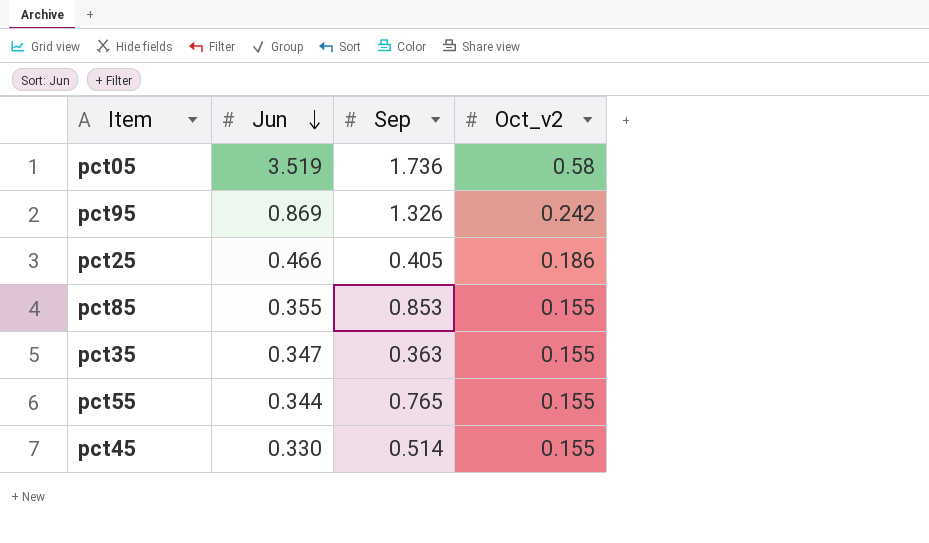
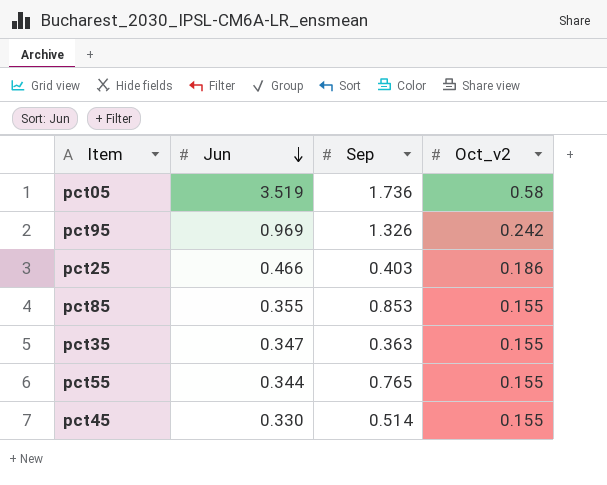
pct95 | Jun: 0.869 -> 0.969
pct25 | Sep: 0.405 -> 0.403

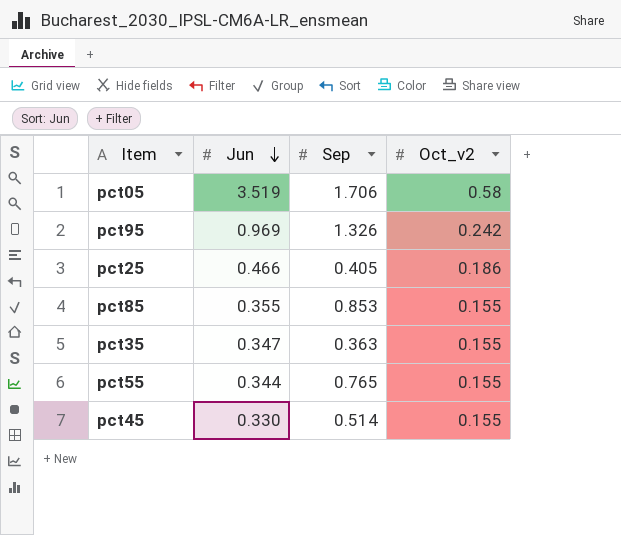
pct05 | Sep: 1.736 -> 1.706
pct25 | Sep: 0.403 -> 0.405

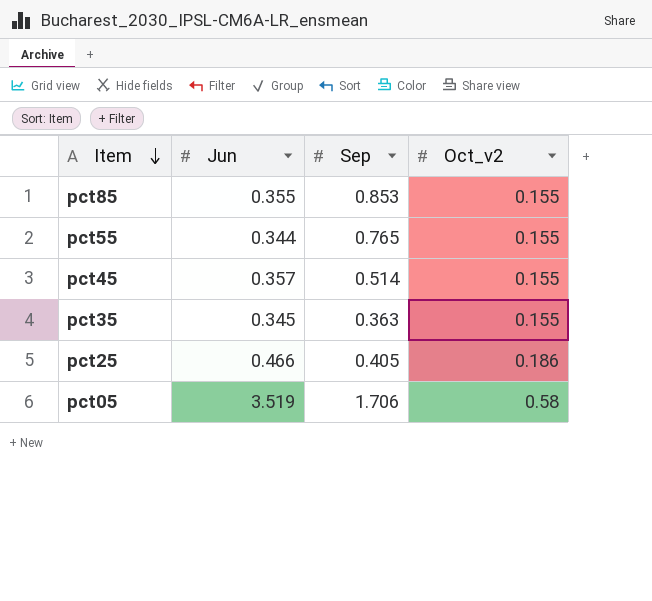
row order: Jun descending -> Item descending
row pct95: 0.969 | 1.326 | 0.242 -> none
pct45 | Jun: 0.330 -> 0.357
pct35 | Jun: 0.347 -> 0.345

